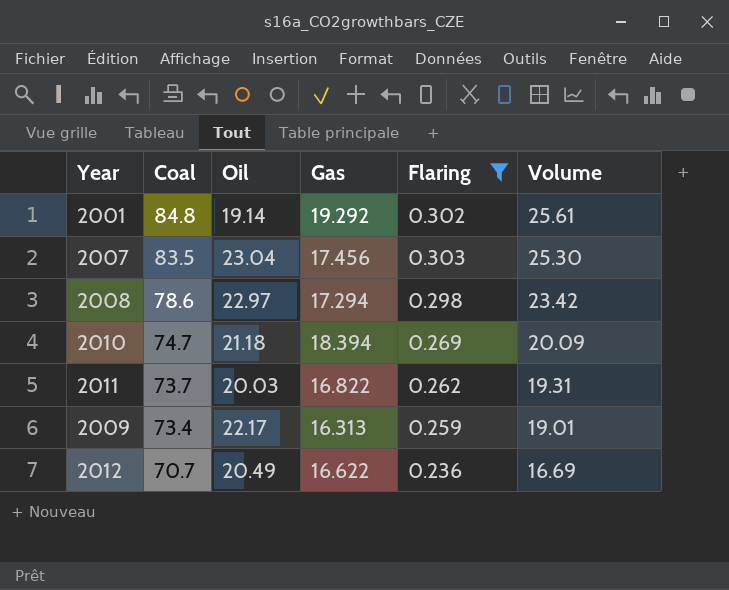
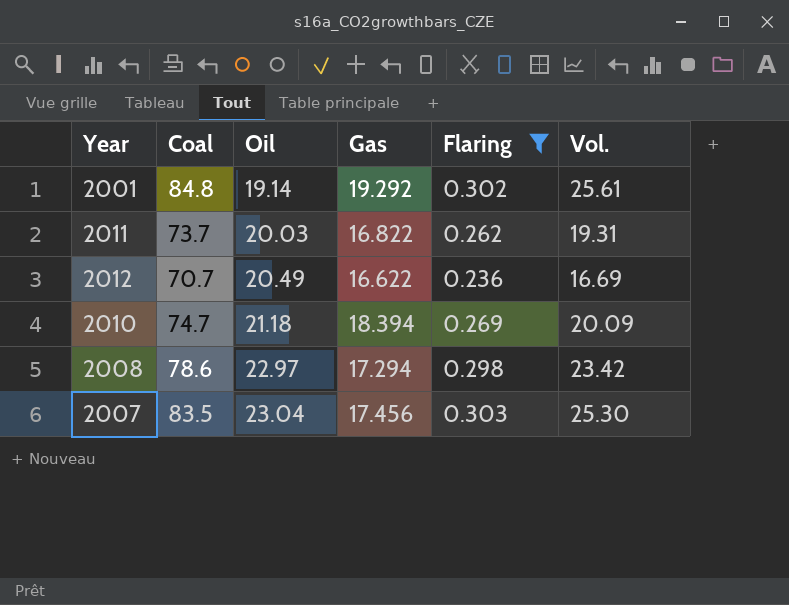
row order: Coal descending -> Oil ascending
column name: Volume -> Vol.
row 2009: 73.4 | 22.17 | 16.313 | 0.259 | 19.01 -> none

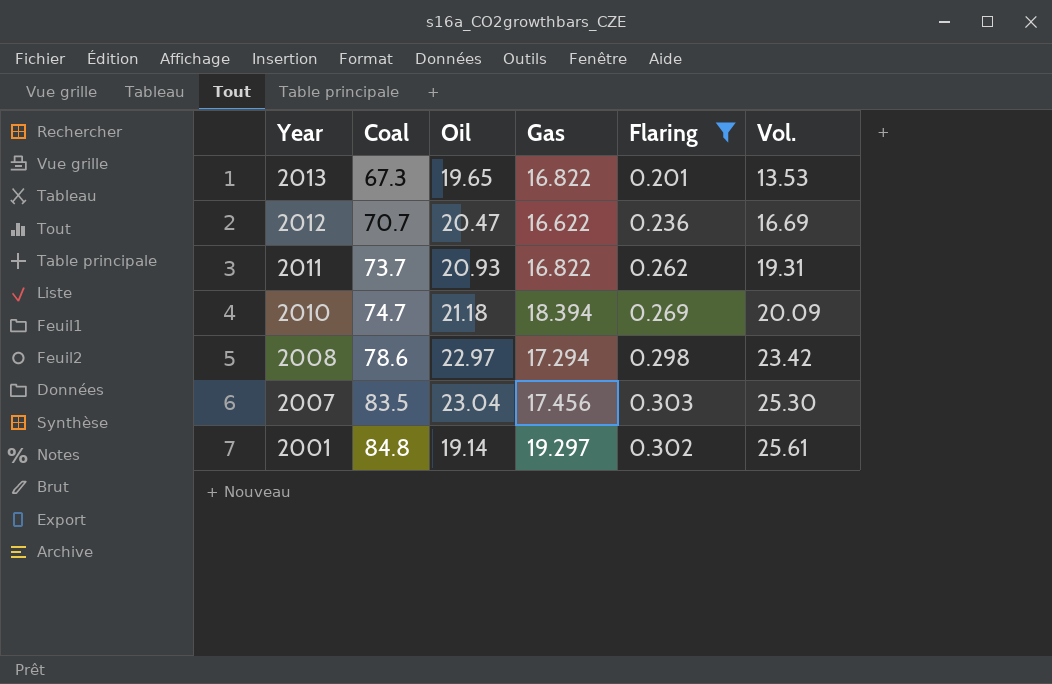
row order: Oil ascending -> Year descending
row 2013: none -> 67.3 | 19.65 | 16.822 | 0.201 | 13.53
2012 | Oil: 20.49 -> 20.47
2011 | Oil: 20.03 -> 20.93
2001 | Gas: 19.292 -> 19.297

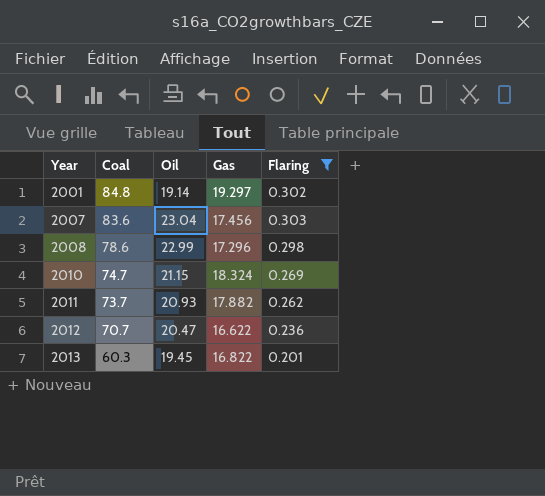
row order: Year descending -> Year ascending
column Vol. | formula: [Coal] * [Flaring] -> none
2007 | Coal: 83.5 -> 83.6
2008 | Oil: 22.97 -> 22.99
2008 | Gas: 17.294 -> 17.296
2010 | Oil: 21.18 -> 21.15
2010 | Gas: 18.394 -> 18.324
2011 | Gas: 16.822 -> 17.882
2013 | Coal: 67.3 -> 60.3
2013 | Oil: 19.65 -> 19.45

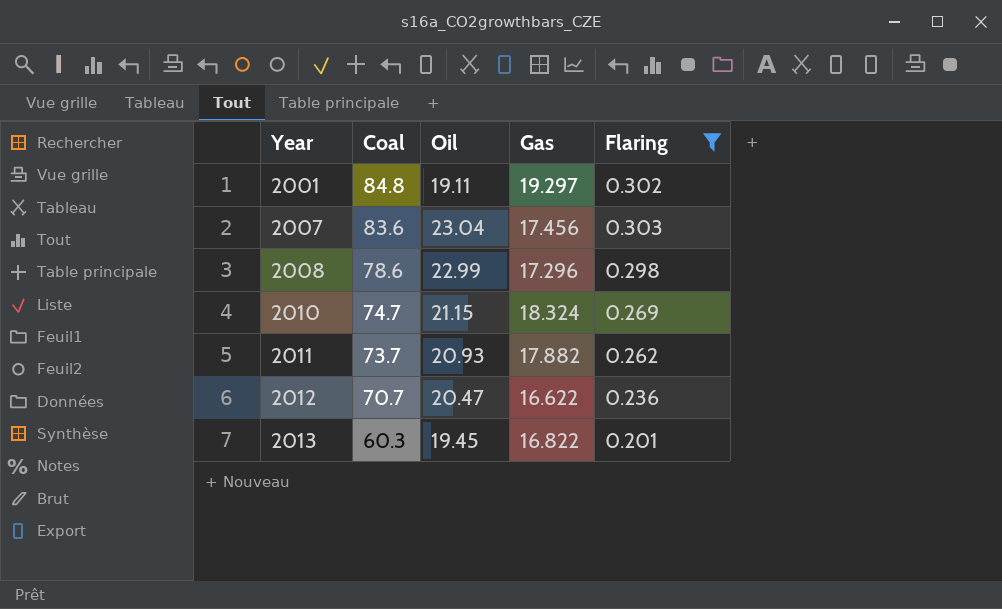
2001 | Oil: 19.14 -> 19.11

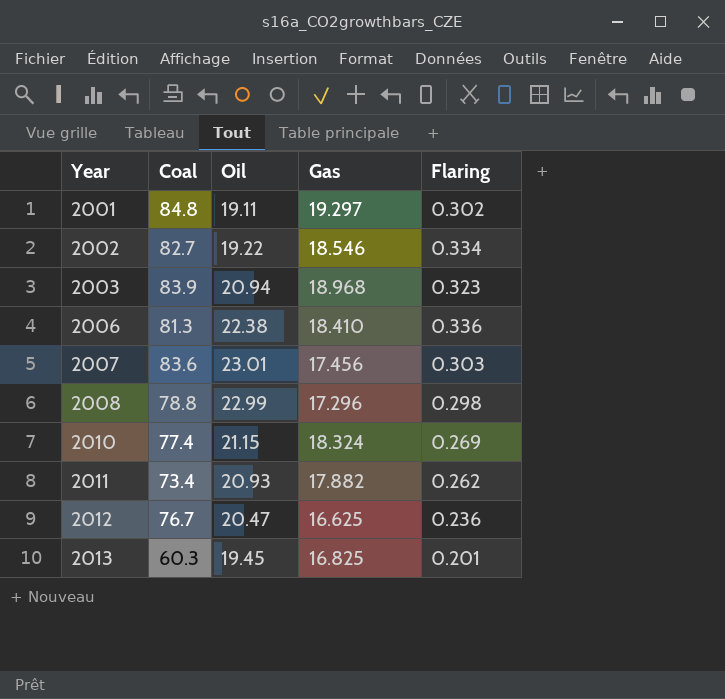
filter: Flaring <= 0.303 -> none
2007 | Oil: 23.04 -> 23.01
2008 | Coal: 78.6 -> 78.8
2010 | Coal: 74.7 -> 77.4
2011 | Coal: 73.7 -> 73.4
2012 | Coal: 70.7 -> 76.7
2012 | Gas: 16.622 -> 16.625
2013 | Gas: 16.822 -> 16.825

